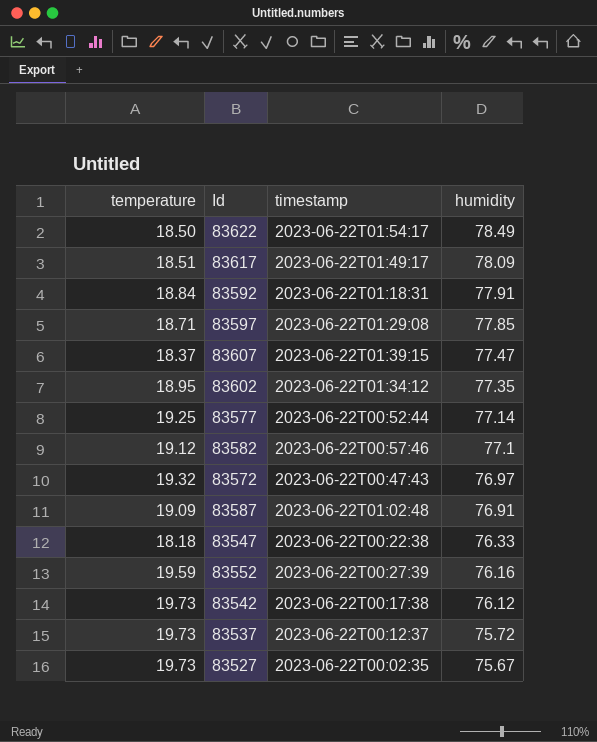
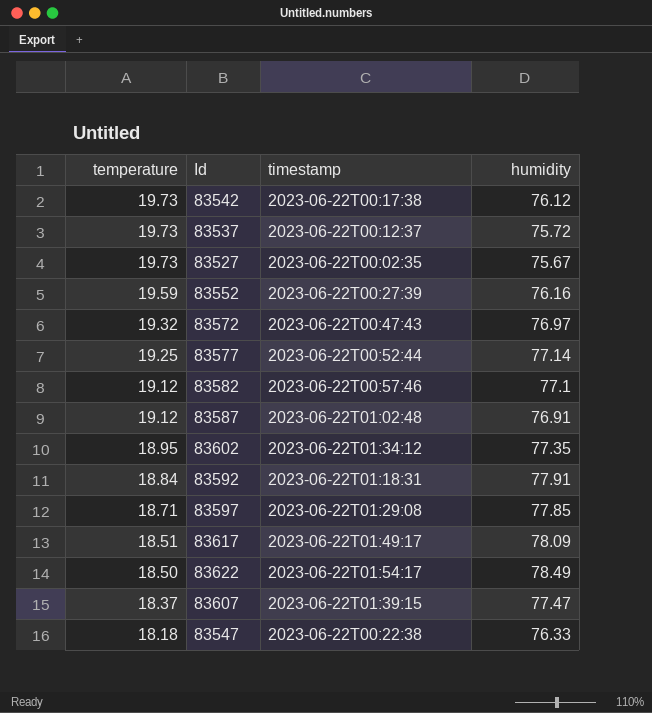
row order: humidity descending -> temperature descending
83587 | temperature: 19.09 -> 19.12

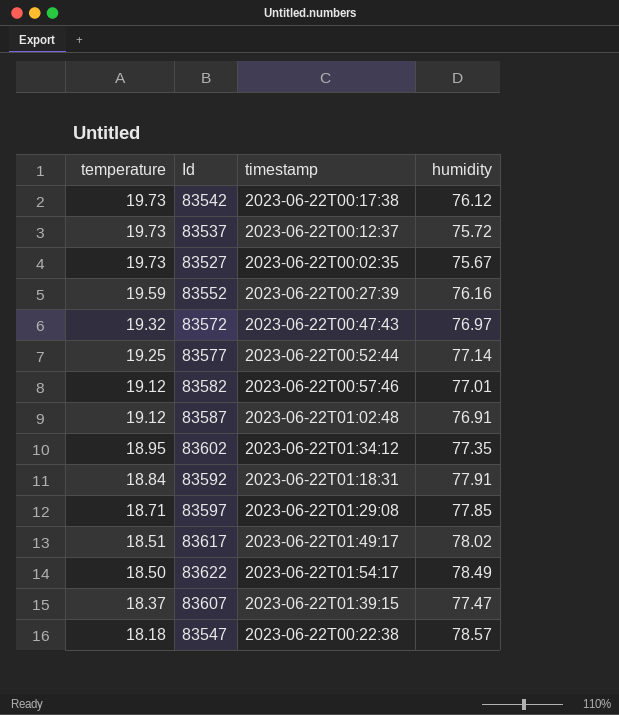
83582 | humidity: 77.1 -> 77.01
83617 | humidity: 78.09 -> 78.02
83547 | humidity: 76.33 -> 78.57

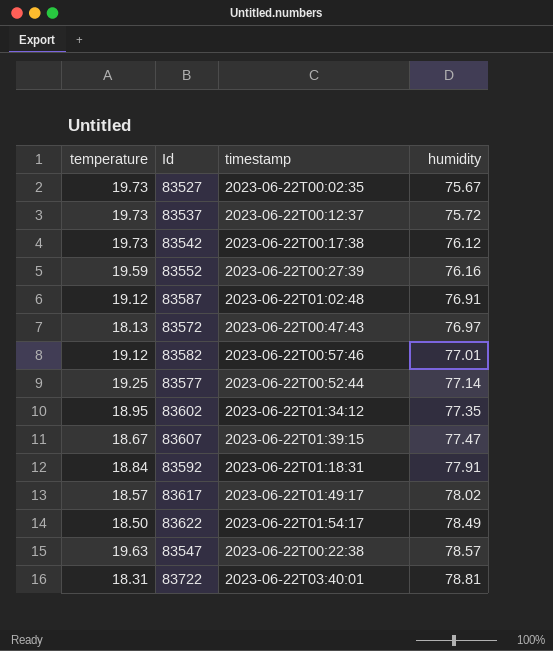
row order: temperature descending -> humidity ascending
row 83597: 18.71 | 2023-06-22T01:29:08 | 77.85 -> none
83572 | temperature: 19.32 -> 18.13
83607 | temperature: 18.37 -> 18.67
83617 | temperature: 18.51 -> 18.57
83547 | temperature: 18.18 -> 19.63
row 83722: none -> 18.31 | 2023-06-22T03:40:01 | 78.81

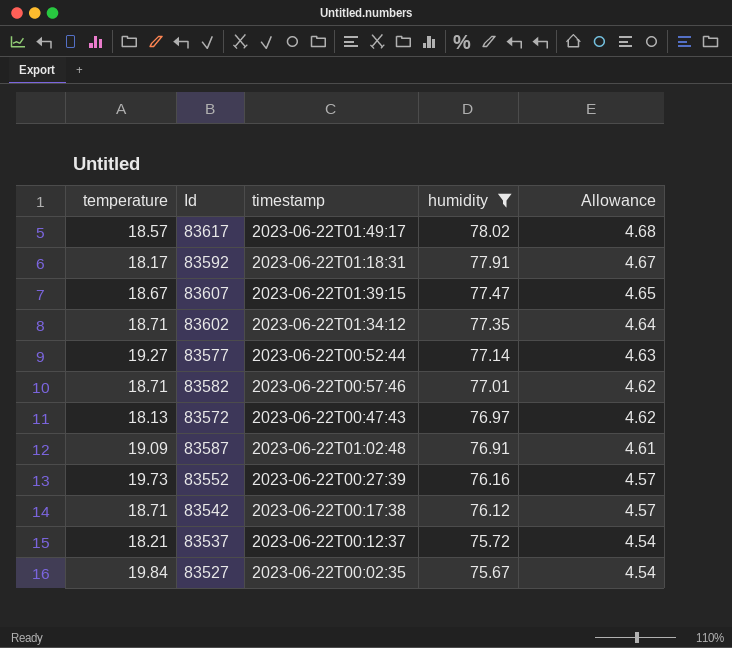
filter: none -> humidity <= 78.02
row order: humidity ascending -> humidity descending
column Allowance | formula: none -> [humidity] * 0.06
83592 | temperature: 18.84 -> 18.17
83602 | temperature: 18.95 -> 18.71
83577 | temperature: 19.25 -> 19.27
83582 | temperature: 19.12 -> 18.71
83587 | temperature: 19.12 -> 19.09
83552 | temperature: 19.59 -> 19.73
83542 | temperature: 19.73 -> 18.71
83537 | temperature: 19.73 -> 18.21
83527 | temperature: 19.73 -> 19.84

